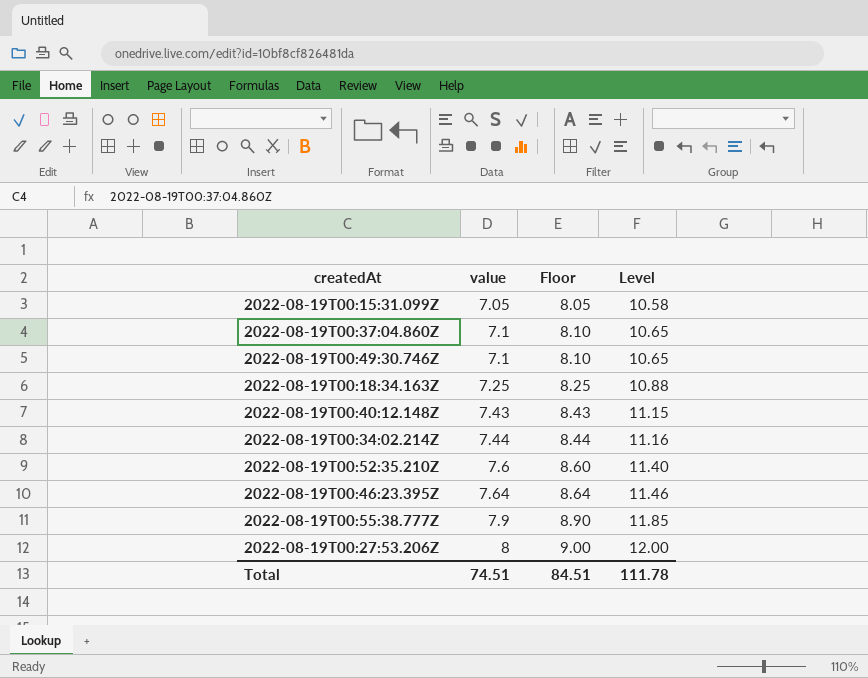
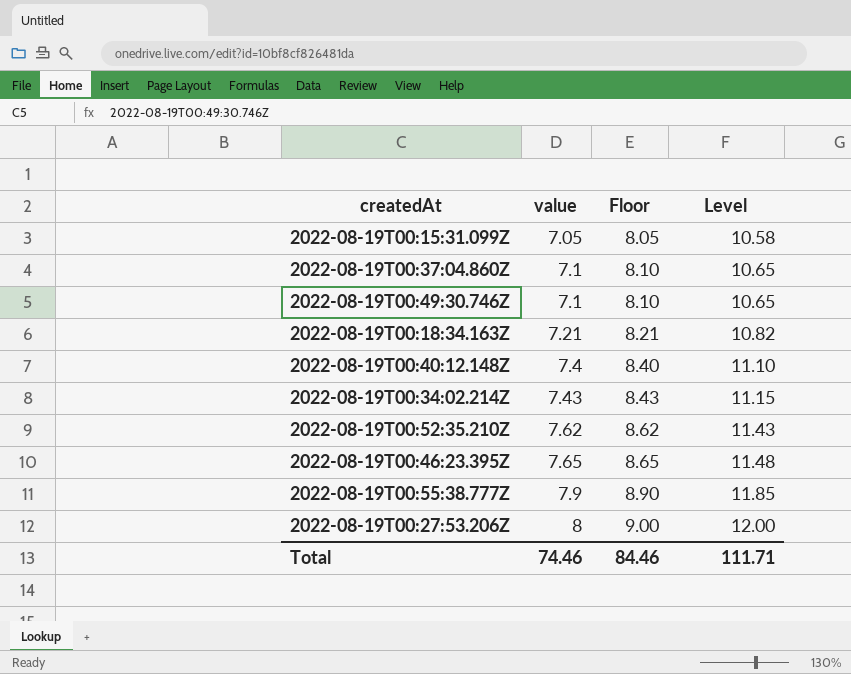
2022-08-19T00:18:34.163Z | value: 7.25 -> 7.21
2022-08-19T00:18:34.163Z | Floor: 8.25 -> 8.21
2022-08-19T00:18:34.163Z | Level: 10.88 -> 10.82
2022-08-19T00:40:12.148Z | value: 7.43 -> 7.4
2022-08-19T00:40:12.148Z | Floor: 8.43 -> 8.40
2022-08-19T00:40:12.148Z | Level: 11.15 -> 11.10
2022-08-19T00:34:02.214Z | value: 7.44 -> 7.43
2022-08-19T00:34:02.214Z | Floor: 8.44 -> 8.43
2022-08-19T00:34:02.214Z | Level: 11.16 -> 11.15
2022-08-19T00:52:35.210Z | value: 7.6 -> 7.62
2022-08-19T00:52:35.210Z | Floor: 8.60 -> 8.62
2022-08-19T00:52:35.210Z | Level: 11.40 -> 11.43
2022-08-19T00:46:23.395Z | value: 7.64 -> 7.65
2022-08-19T00:46:23.395Z | Floor: 8.64 -> 8.65
2022-08-19T00:46:23.395Z | Level: 11.46 -> 11.48
Total | value: 74.51 -> 74.46
Total | Floor: 84.51 -> 84.46
Total | Level: 111.78 -> 111.71

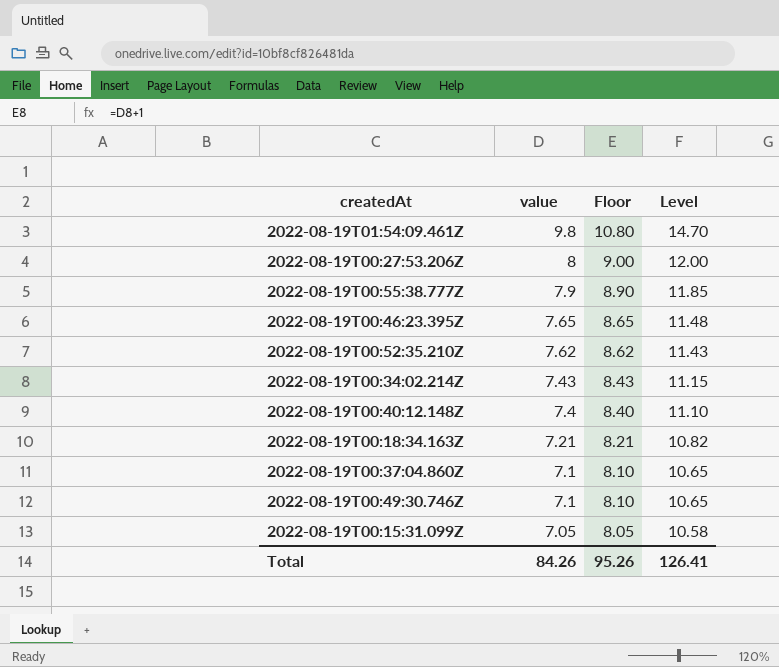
row order: value ascending -> value descending
row 2022-08-19T01:54:09.461Z: none -> 9.8 | 10.80 | 14.70
Total | value: 74.46 -> 84.26
Total | Floor: 84.46 -> 95.26
Total | Level: 111.71 -> 126.41

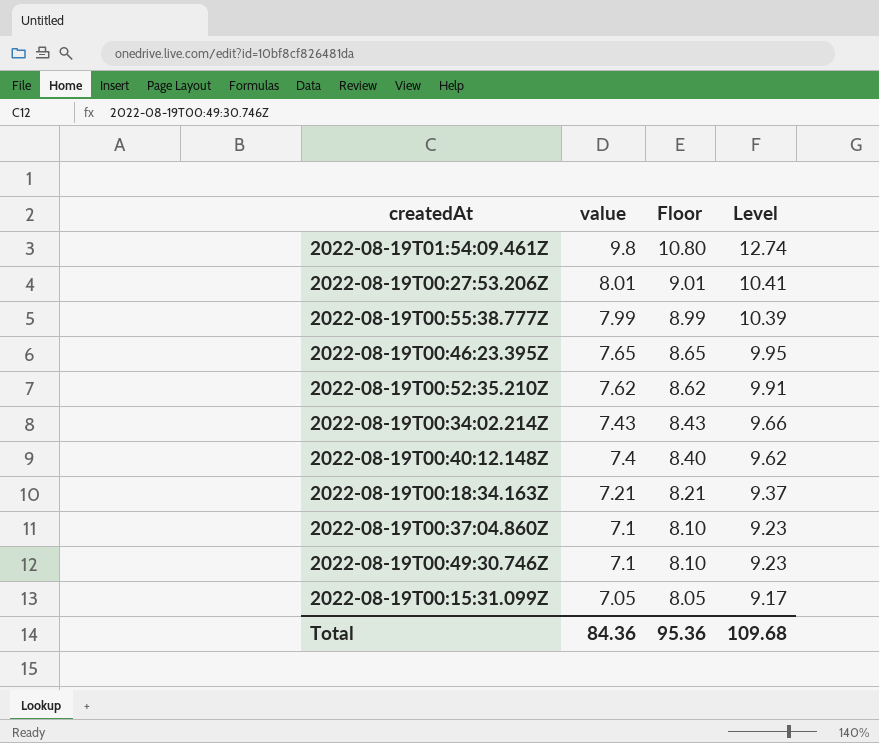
column Level | formula: [value] * 1.5 -> [value] * 1.3
2022-08-19T00:27:53.206Z | value: 8 -> 8.01
2022-08-19T00:27:53.206Z | Floor: 9.00 -> 9.01
2022-08-19T00:55:38.777Z | value: 7.9 -> 7.99
2022-08-19T00:55:38.777Z | Floor: 8.90 -> 8.99
Total | value: 84.26 -> 84.36
Total | Floor: 95.26 -> 95.36
Total | Level: 126.41 -> 109.68

